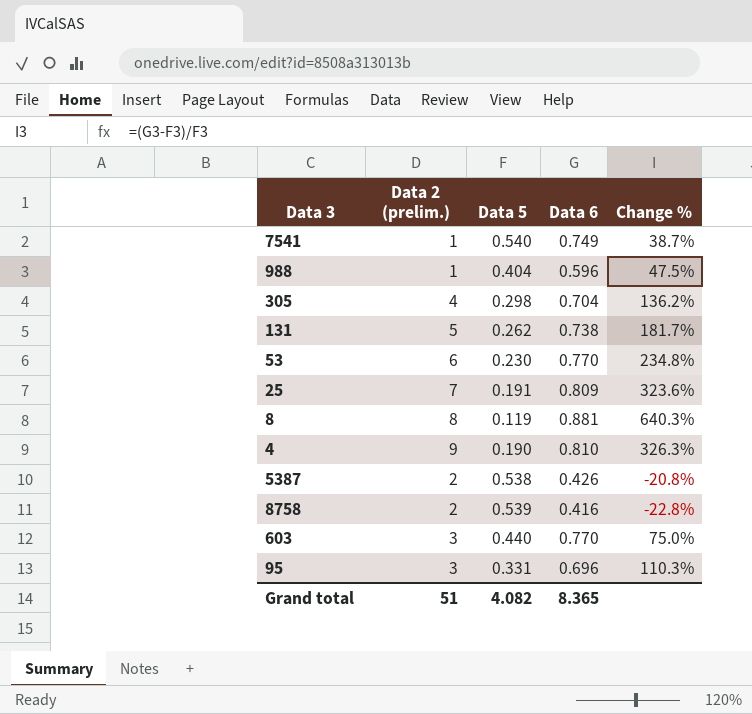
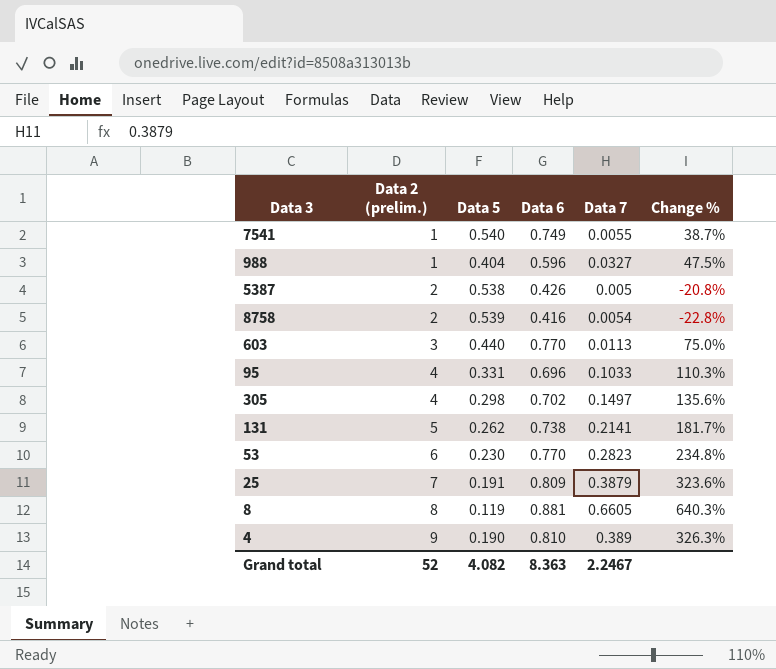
row order: none -> Data 2 (prelim.) ascending
column Data 7 | position: none -> 5
95 | Data 2 (prelim.): 3 -> 4
305 | Data 6: 0.704 -> 0.702
305 | Change %: 136.2% -> 135.6%
Grand total | Data 2 (prelim.): 51 -> 52
Grand total | Data 6: 8.365 -> 8.363

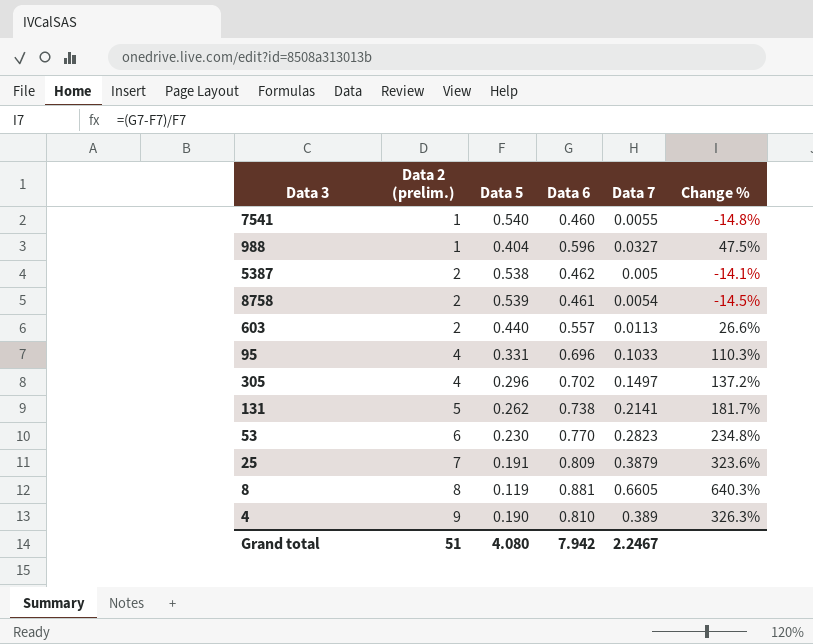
7541 | Data 6: 0.749 -> 0.460
7541 | Change %: 38.7% -> -14.8%
5387 | Data 6: 0.426 -> 0.462
5387 | Change %: -20.8% -> -14.1%
8758 | Data 6: 0.416 -> 0.461
8758 | Change %: -22.8% -> -14.5%
603 | Data 2 (prelim.): 3 -> 2
603 | Data 6: 0.770 -> 0.557
603 | Change %: 75.0% -> 26.6%
305 | Data 5: 0.298 -> 0.296
305 | Change %: 135.6% -> 137.2%
Grand total | Data 2 (prelim.): 52 -> 51
Grand total | Data 5: 4.082 -> 4.080
Grand total | Data 6: 8.363 -> 7.942

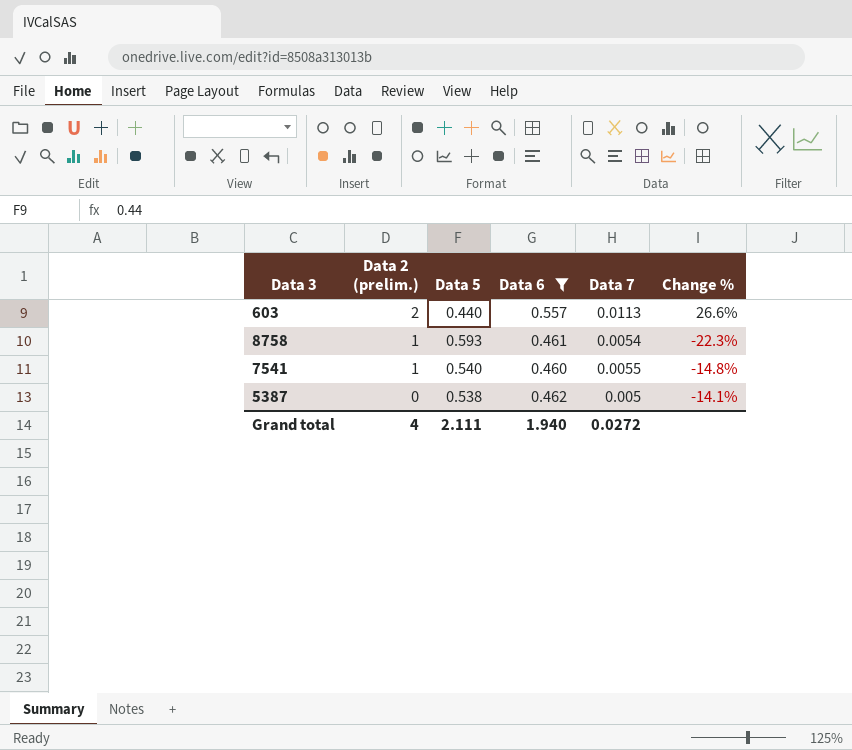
filter: none -> Data 6 <= 0.557
row order: Data 2 (prelim.) ascending -> Data 2 (prelim.) descending
8758 | Data 2 (prelim.): 2 -> 1
8758 | Data 5: 0.539 -> 0.593
8758 | Change %: -14.5% -> -22.3%
5387 | Data 2 (prelim.): 2 -> 0
Grand total | Data 2 (prelim.): 51 -> 4
Grand total | Data 5: 4.080 -> 2.111
Grand total | Data 6: 7.942 -> 1.940
Grand total | Data 7: 2.2467 -> 0.0272

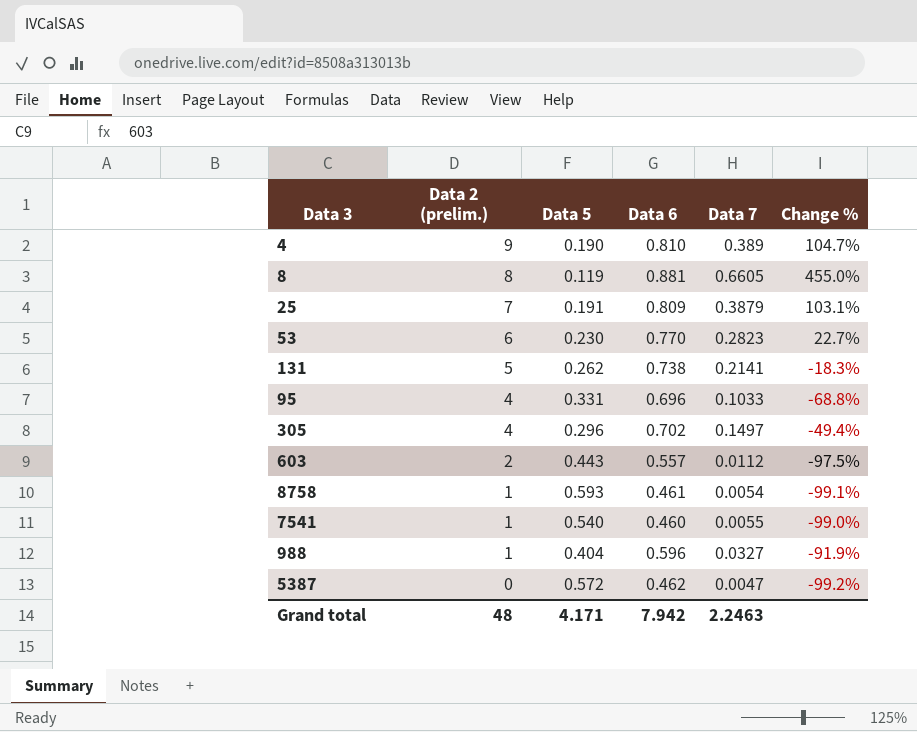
filter: Data 6 <= 0.557 -> none
column Change % | formula: ([Data 6] - [Data 5]) / [Data 5] -> ([Data 7] - [Data 5]) / [Data 5]
603 | Data 5: 0.440 -> 0.443
603 | Data 7: 0.0113 -> 0.0112
5387 | Data 5: 0.538 -> 0.572
5387 | Data 7: 0.005 -> 0.0047
Grand total | Data 2 (prelim.): 4 -> 48
Grand total | Data 5: 2.111 -> 4.171
Grand total | Data 6: 1.940 -> 7.942
Grand total | Data 7: 0.0272 -> 2.2463

